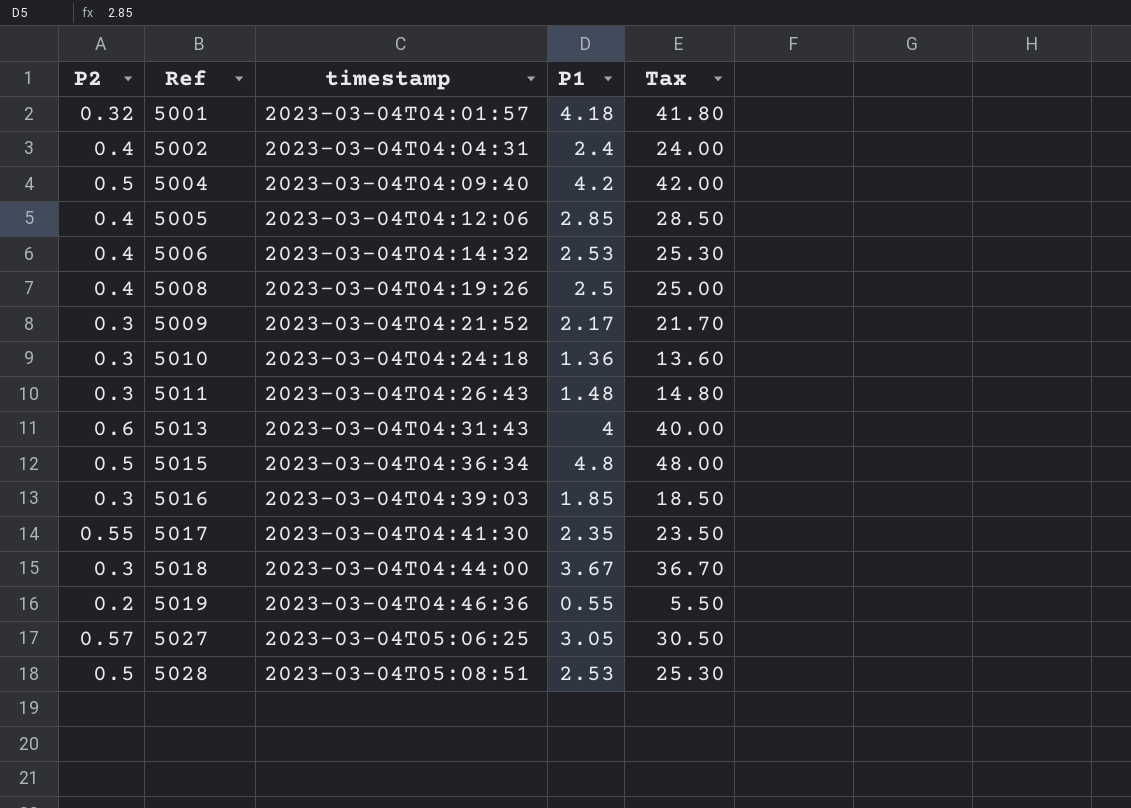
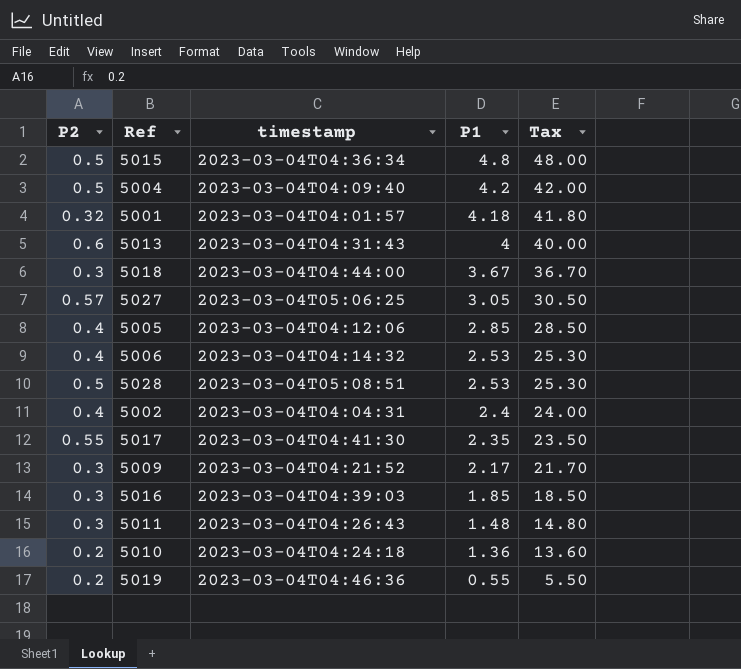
row order: Ref ascending -> P1 descending
row 5008: 0.4 | 2023-03-04T04:19:26 | 2.5 | 25.00 -> none
5010 | P2: 0.3 -> 0.2

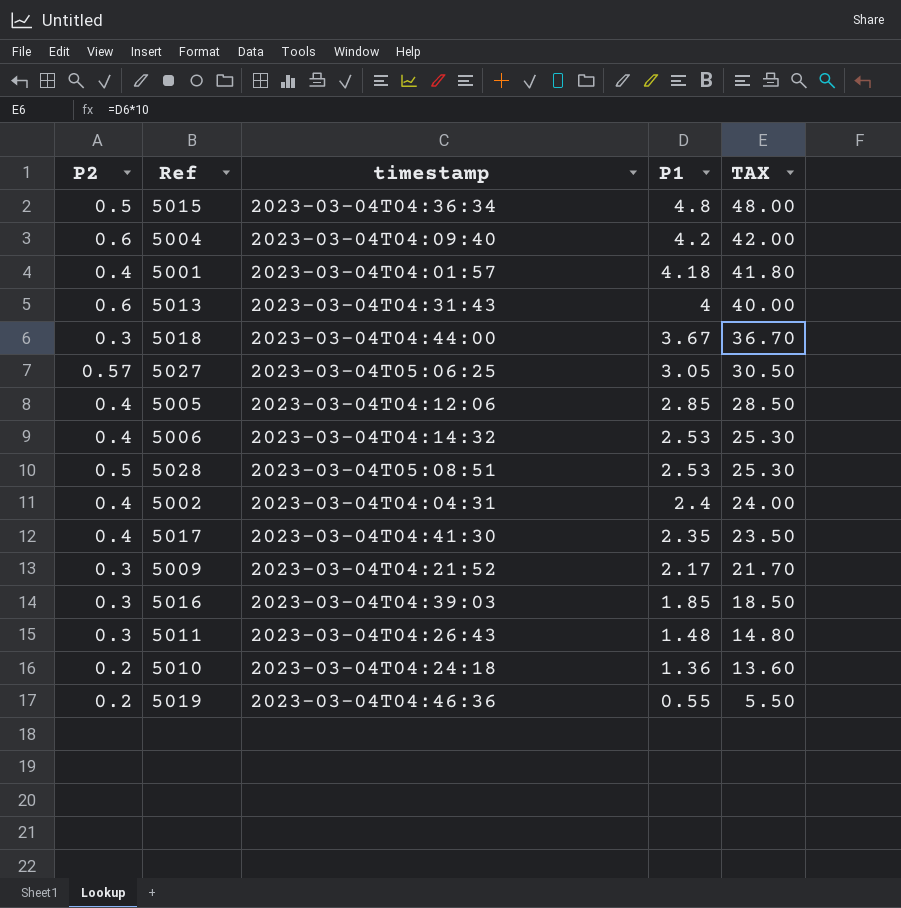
column name: Tax -> TAX
5004 | P2: 0.5 -> 0.6
5001 | P2: 0.32 -> 0.4
5017 | P2: 0.55 -> 0.4

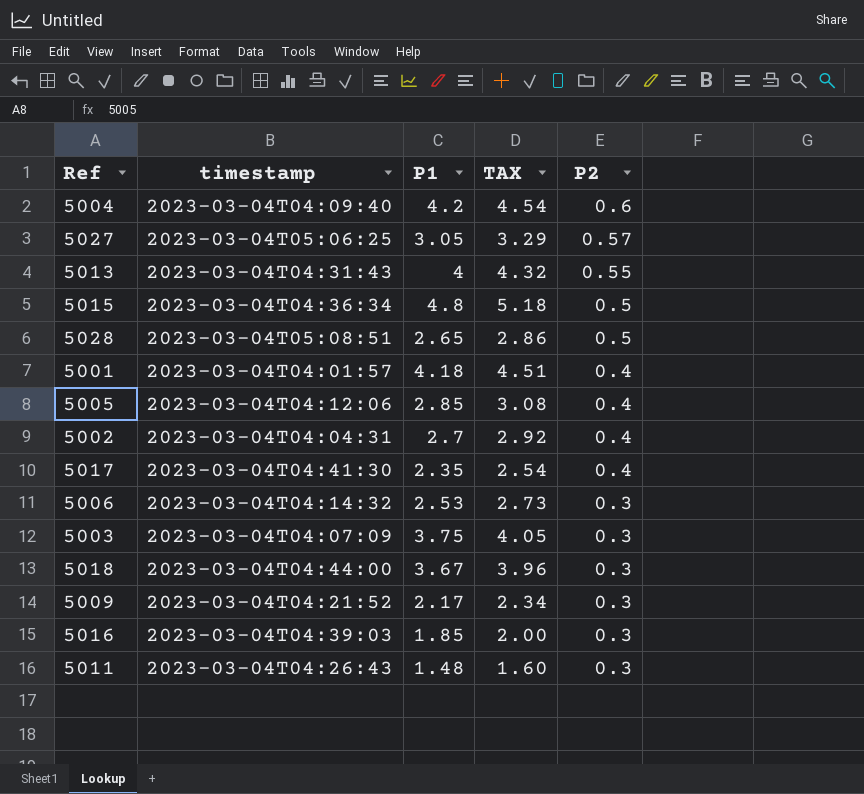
row order: P1 descending -> P2 descending
column TAX | formula: [P1] * 10 -> [P1] * 1.08
column P2 | position: 1 -> 5
row 5010: 0.2 | 2023-03-04T04:24:18 | 1.36 | 13.60 -> none
row 5019: 0.2 | 2023-03-04T04:46:36 | 0.55 | 5.50 -> none
5013 | P2: 0.6 -> 0.55
5028 | P1: 2.53 -> 2.65
5002 | P1: 2.4 -> 2.7
5006 | P2: 0.4 -> 0.3
row 5003: none -> 2023-03-04T04:07:09 | 3.75 | 4.05 | 0.3

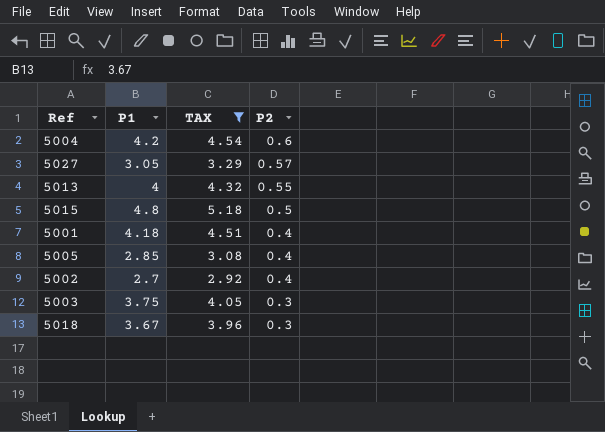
filter: none -> TAX >= 2.92
column timestamp | position: 2 -> none

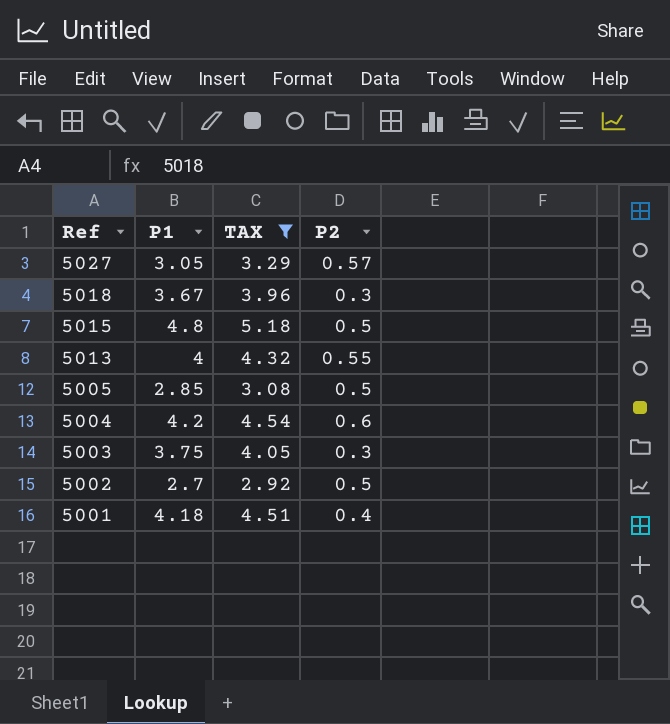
row order: P2 descending -> Ref descending
5005 | P2: 0.4 -> 0.5
5002 | P2: 0.4 -> 0.5

